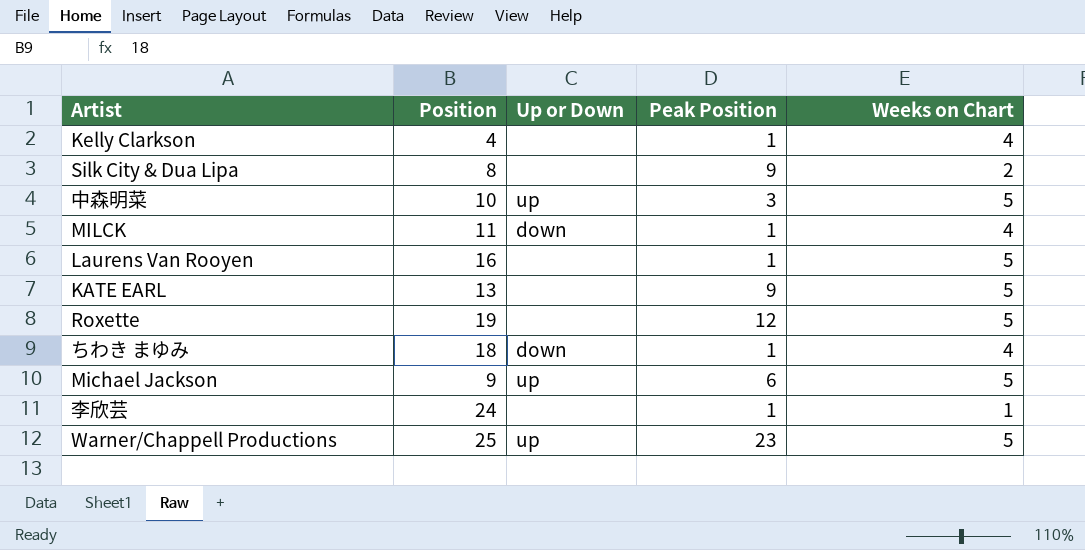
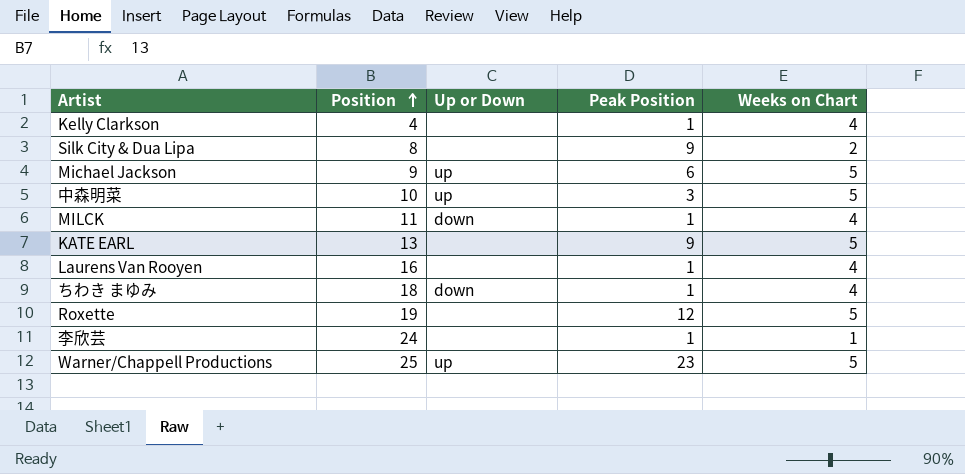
row order: none -> Position ascending
Laurens Van Rooyen | Weeks on Chart: 5 -> 4

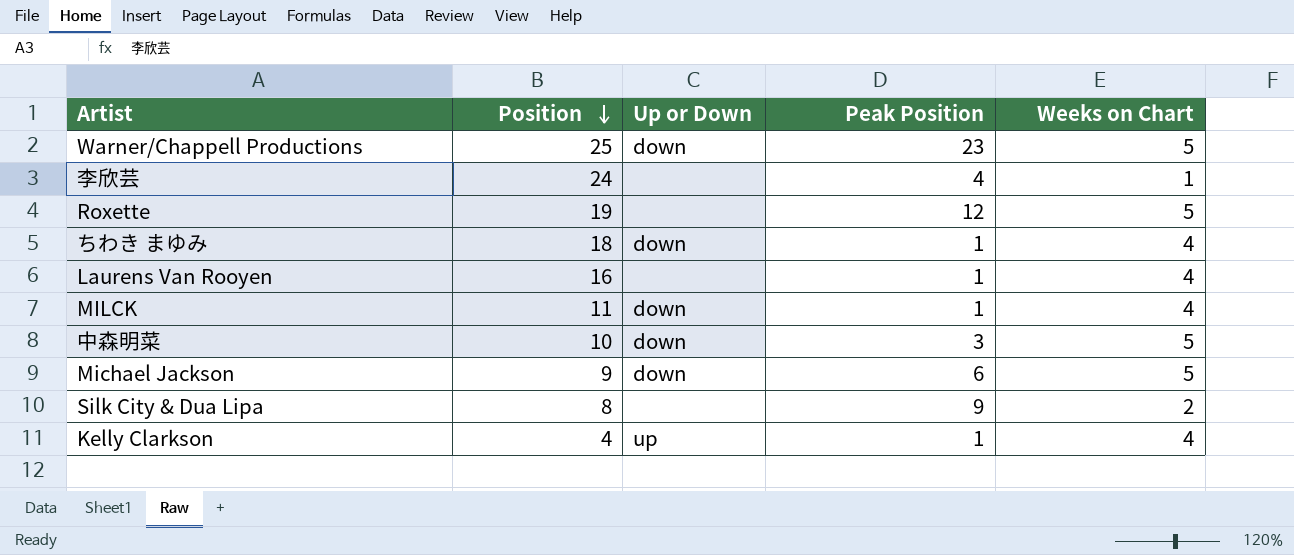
row order: Position ascending -> Position descending
row KATE EARL: 13 | none | 9 | 5 -> none
Warner/Chappell Productions | Up or Down: up -> down
李欣芸 | Peak Position: 1 -> 4
中森明菜 | Up or Down: up -> down
Michael Jackson | Up or Down: up -> down
Kelly Clarkson | Up or Down: none -> up

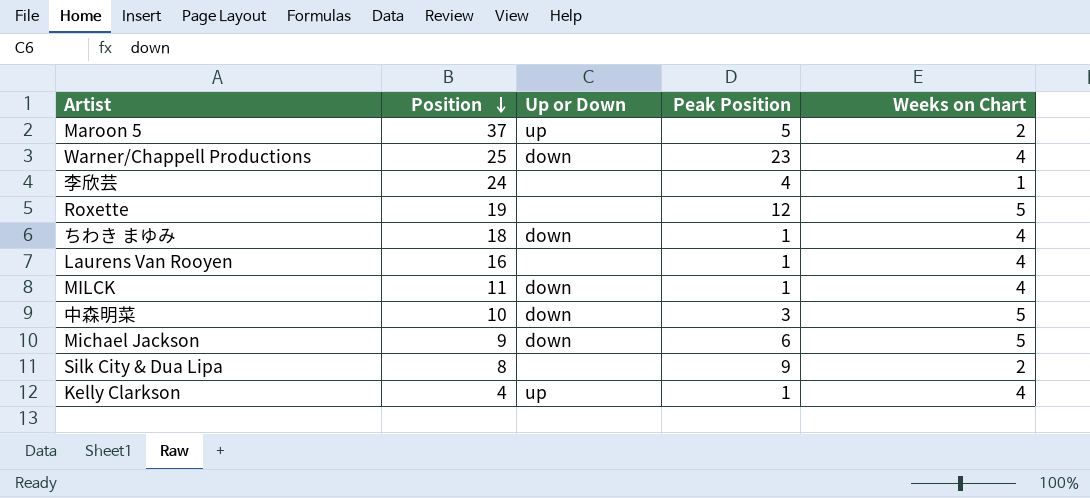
row Maroon 5: none -> 37 | up | 5 | 2
Warner/Chappell Productions | Weeks on Chart: 5 -> 4

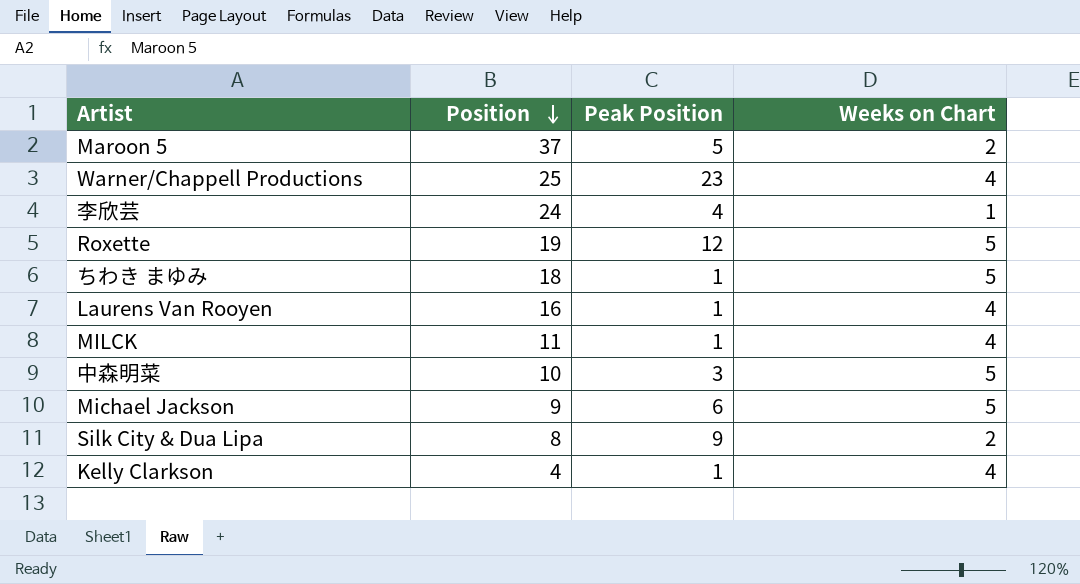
column Up or Down | position: 3 -> none
ちわき まゆみ | Weeks on Chart: 4 -> 5

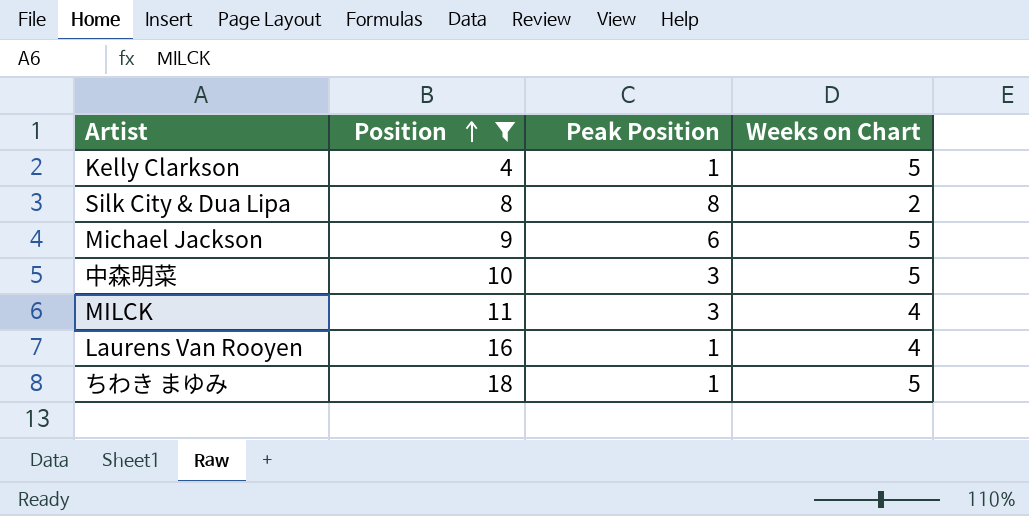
filter: none -> Position <= 18
row order: Position descending -> Position ascending
Kelly Clarkson | Weeks on Chart: 4 -> 5
Silk City & Dua Lipa | Peak Position: 9 -> 8
MILCK | Peak Position: 1 -> 3

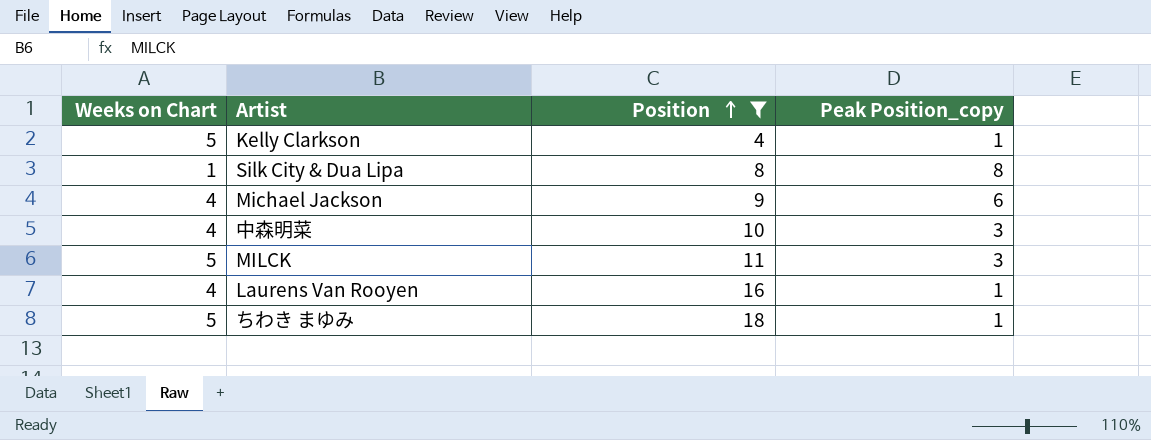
column Weeks on Chart | position: 4 -> 1
column name: Peak Position -> Peak Position_copy
Silk City & Dua Lipa | Weeks on Chart: 2 -> 1
Michael Jackson | Weeks on Chart: 5 -> 4
中森明菜 | Weeks on Chart: 5 -> 4
MILCK | Weeks on Chart: 4 -> 5

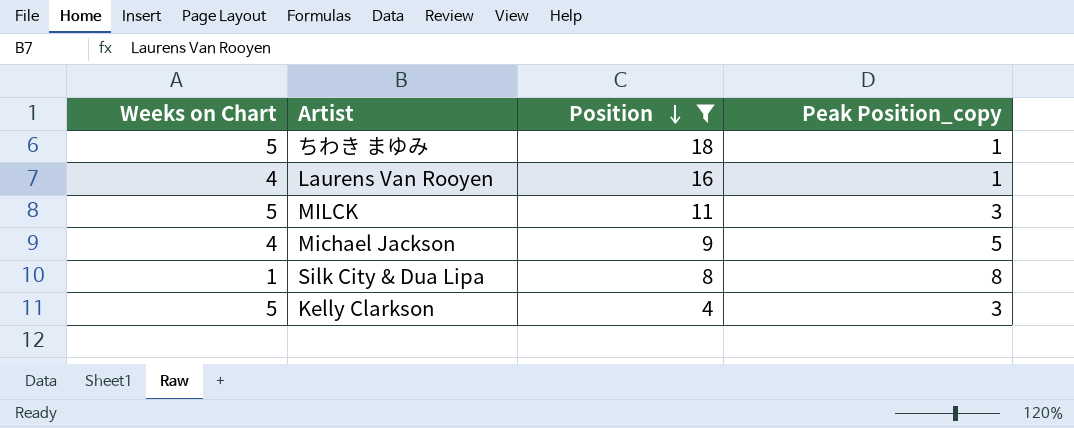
row order: Position ascending -> Position descending
row 中森明菜: 4 | 10 | 3 -> none
Michael Jackson | Peak Position_copy: 6 -> 5
Kelly Clarkson | Peak Position_copy: 1 -> 3

